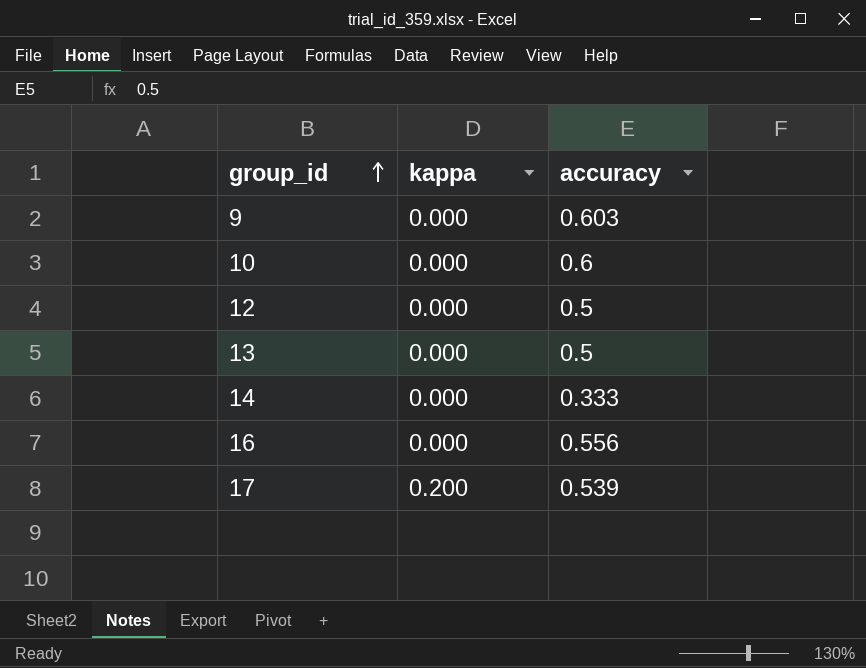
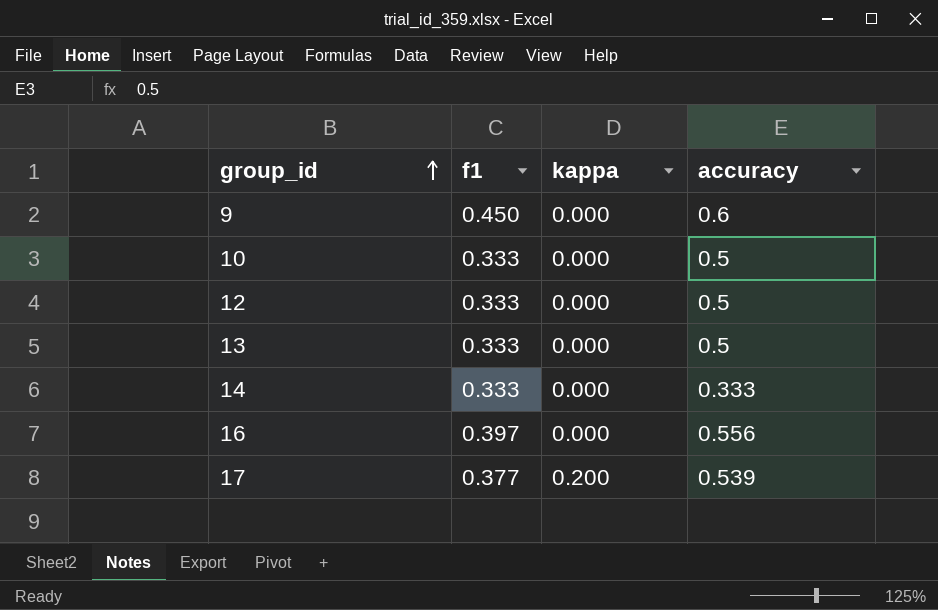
column f1 | position: none -> 2
9 | accuracy: 0.603 -> 0.6
10 | accuracy: 0.6 -> 0.5

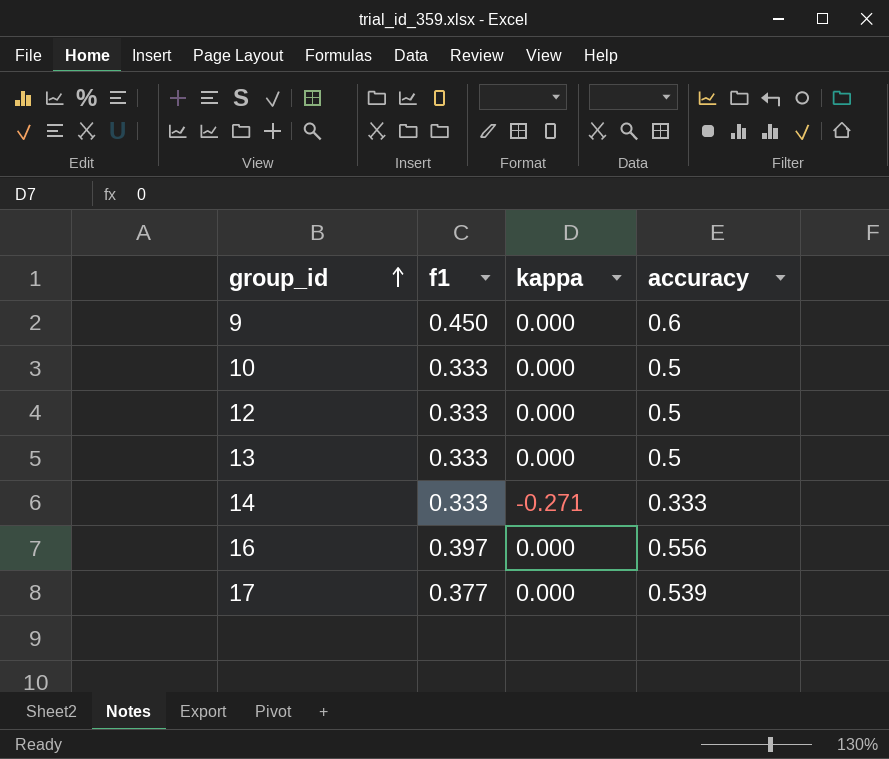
14 | kappa: 0.000 -> -0.271
17 | kappa: 0.200 -> 0.000

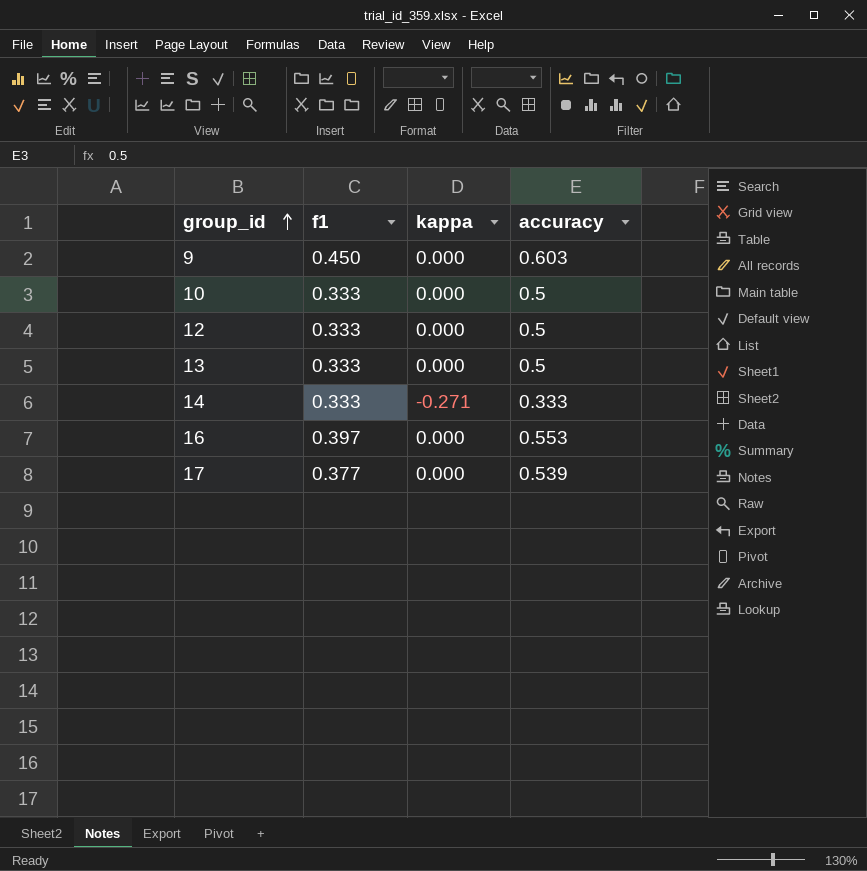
9 | accuracy: 0.6 -> 0.603
16 | accuracy: 0.556 -> 0.553

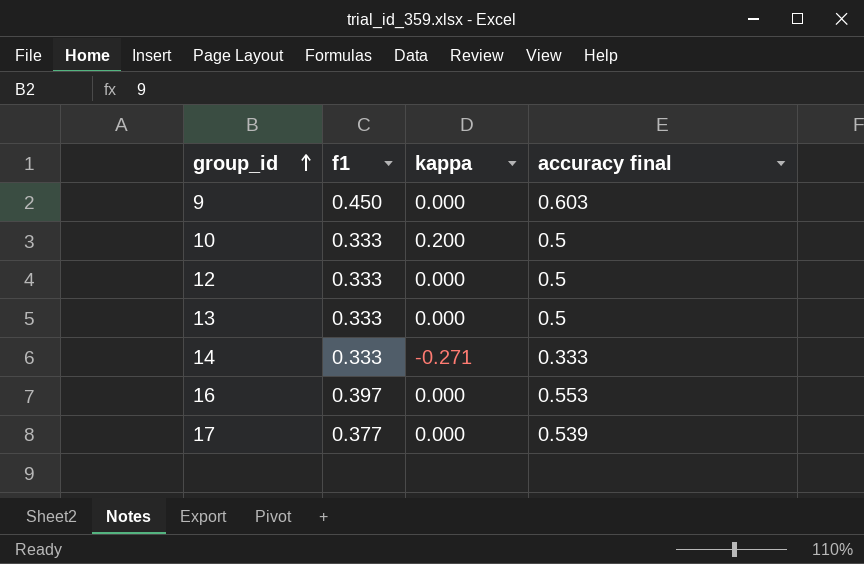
column name: accuracy -> accuracy final
10 | kappa: 0.000 -> 0.200

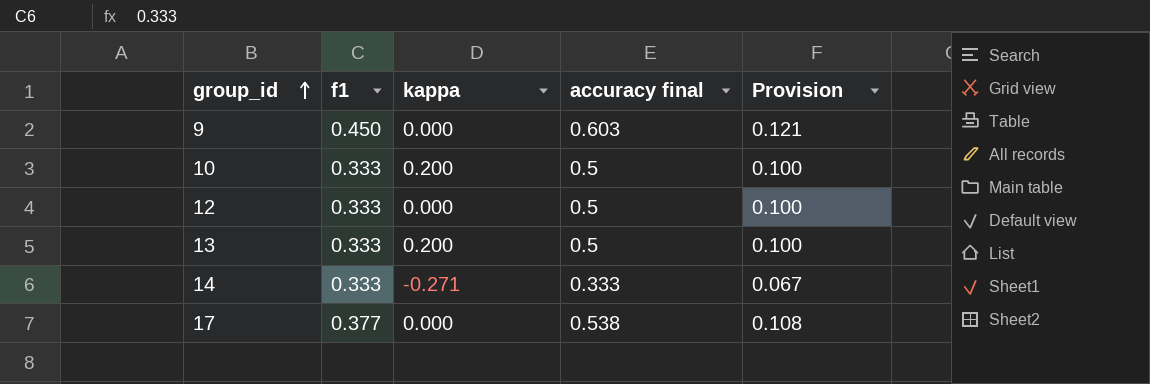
column Provision | formula: none -> [accuracy final] * 0.2
row 16: 0.397 | 0.000 | 0.553 -> none
13 | kappa: 0.000 -> 0.200
17 | accuracy final: 0.539 -> 0.538

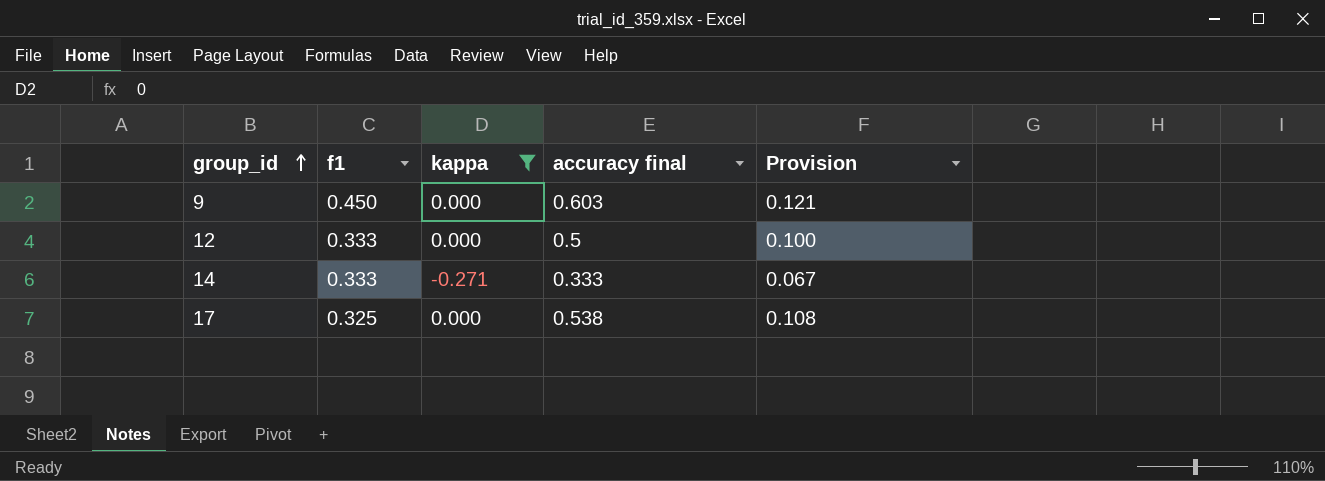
filter: none -> kappa != 0.200
17 | f1: 0.377 -> 0.325

